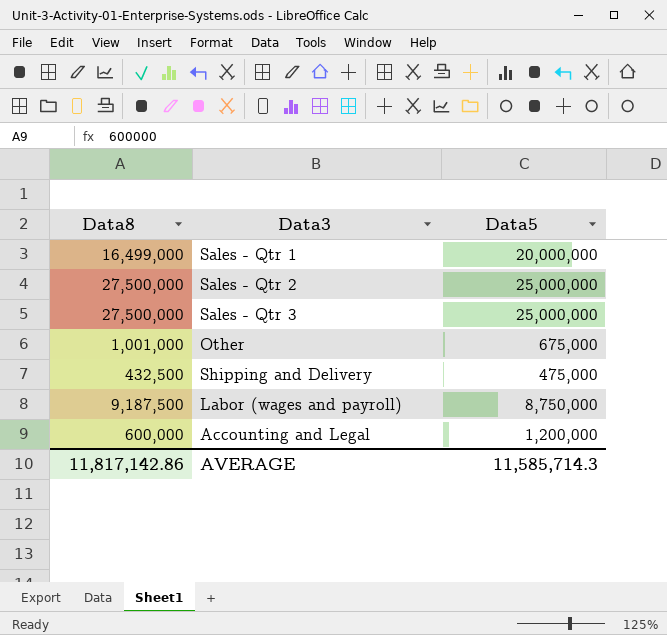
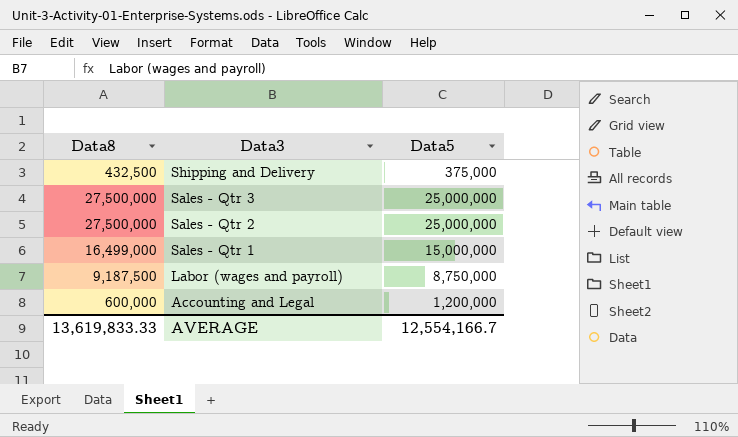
row order: none -> Data3 descending
row Other: 1,001,000 | 675,000 -> none
Shipping and Delivery | Data5: 475,000 -> 375,000
Sales - Qtr 1 | Data5: 20,000,000 -> 15,000,000
AVERAGE | Data8: 11,817,142.86 -> 13,619,833.33
AVERAGE | Data5: 11,585,714.3 -> 12,554,166.7

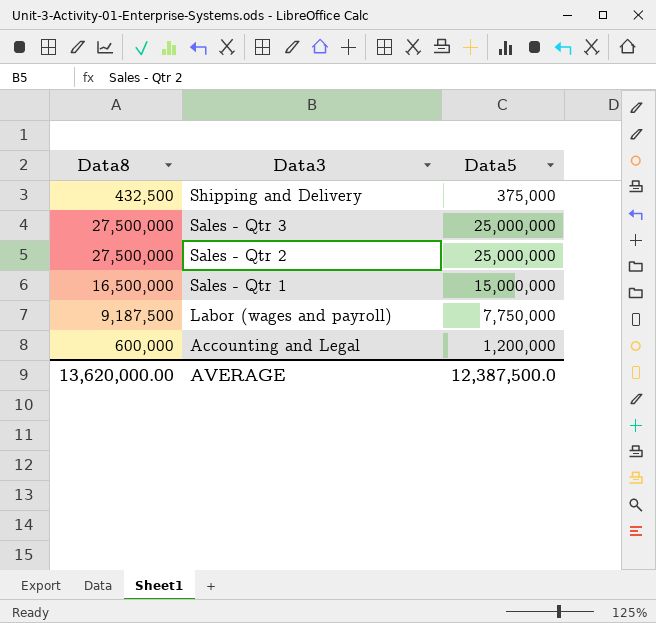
Sales - Qtr 1 | Data8: 16,499,000 -> 16,500,000
Labor (wages and payroll) | Data5: 8,750,000 -> 7,750,000
AVERAGE | Data8: 13,619,833.33 -> 13,620,000.00
AVERAGE | Data5: 12,554,166.7 -> 12,387,500.0

